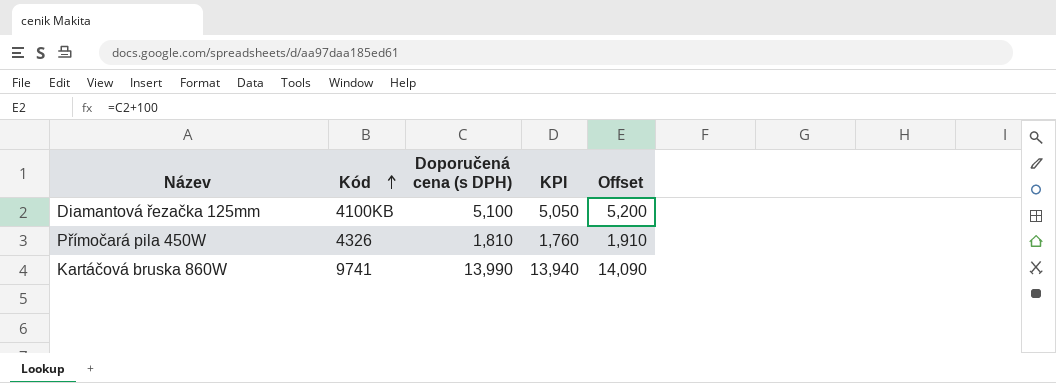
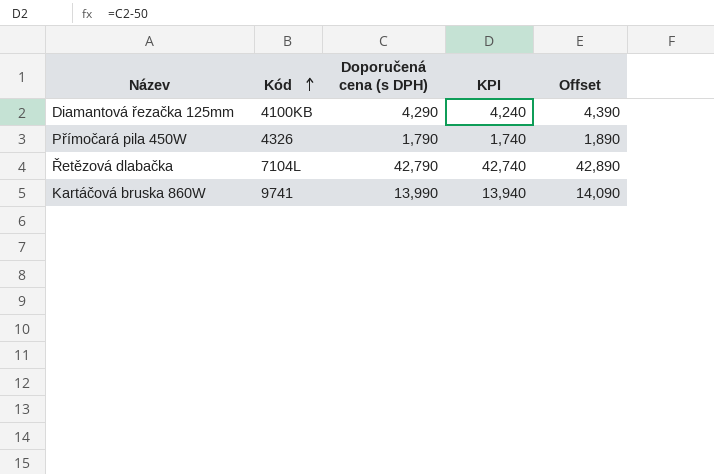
Diamantová řezačka 125mm | Doporučená cena (s DPH): 5,100 -> 4,290
Diamantová řezačka 125mm | KPI: 5,050 -> 4,240
Diamantová řezačka 125mm | Offset: 5,200 -> 4,390
Přímočará pila 450W | Doporučená cena (s DPH): 1,810 -> 1,790
Přímočará pila 450W | KPI: 1,760 -> 1,740
Přímočará pila 450W | Offset: 1,910 -> 1,890
row Řetězová dlabačka: none -> 7104L | 42,790 | 42,740 | 42,890

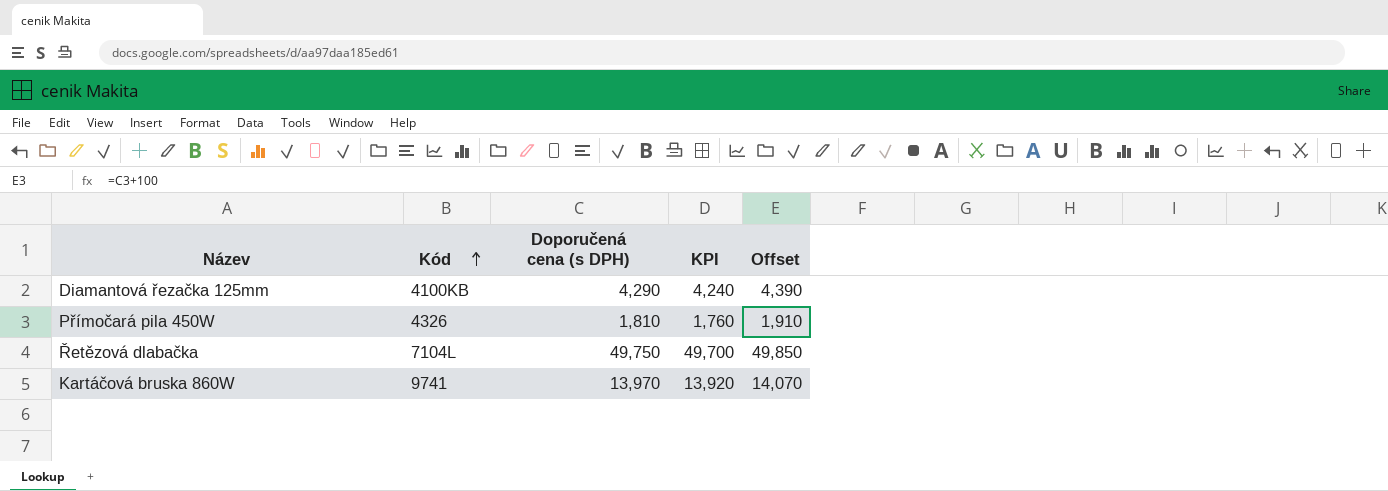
Přímočará pila 450W | Doporučená cena (s DPH): 1,790 -> 1,810
Přímočará pila 450W | KPI: 1,740 -> 1,760
Přímočará pila 450W | Offset: 1,890 -> 1,910
Řetězová dlabačka | Doporučená cena (s DPH): 42,790 -> 49,750
Řetězová dlabačka | KPI: 42,740 -> 49,700
Řetězová dlabačka | Offset: 42,890 -> 49,850
Kartáčová bruska 860W | Doporučená cena (s DPH): 13,990 -> 13,970
Kartáčová bruska 860W | KPI: 13,940 -> 13,920
Kartáčová bruska 860W | Offset: 14,090 -> 14,070

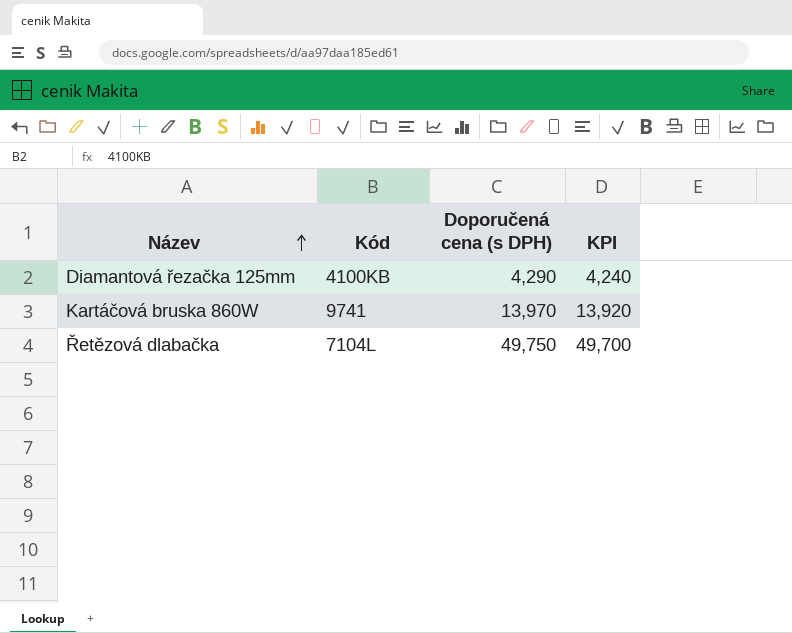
row order: Kód ascending -> Název ascending
column Offset | formula: [Doporučená cena (s DPH)] + 100 -> none
row Přímočará pila 450W: 4326 | 1,810 | 1,760 | 1,910 -> none

